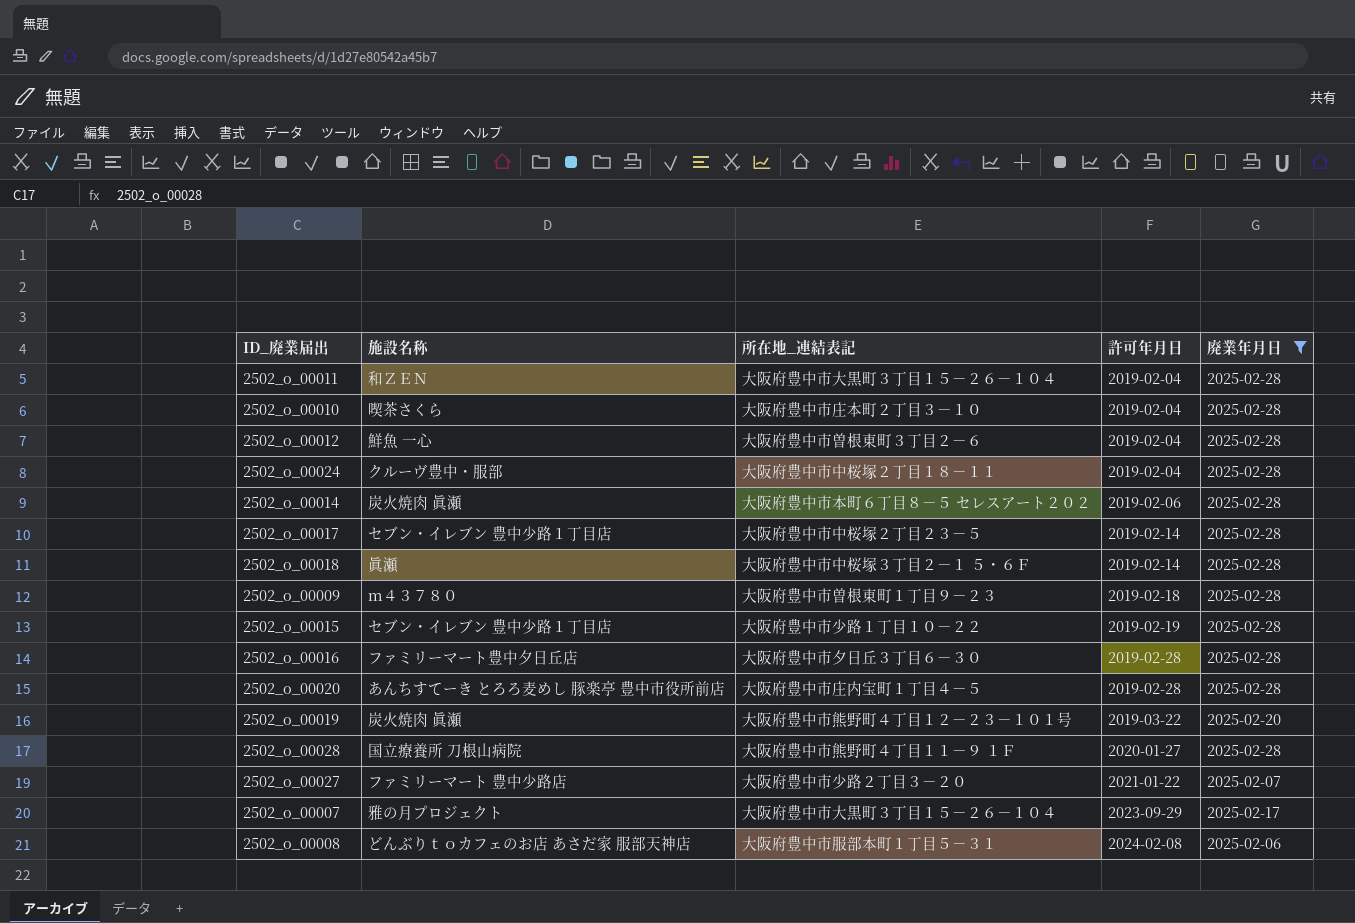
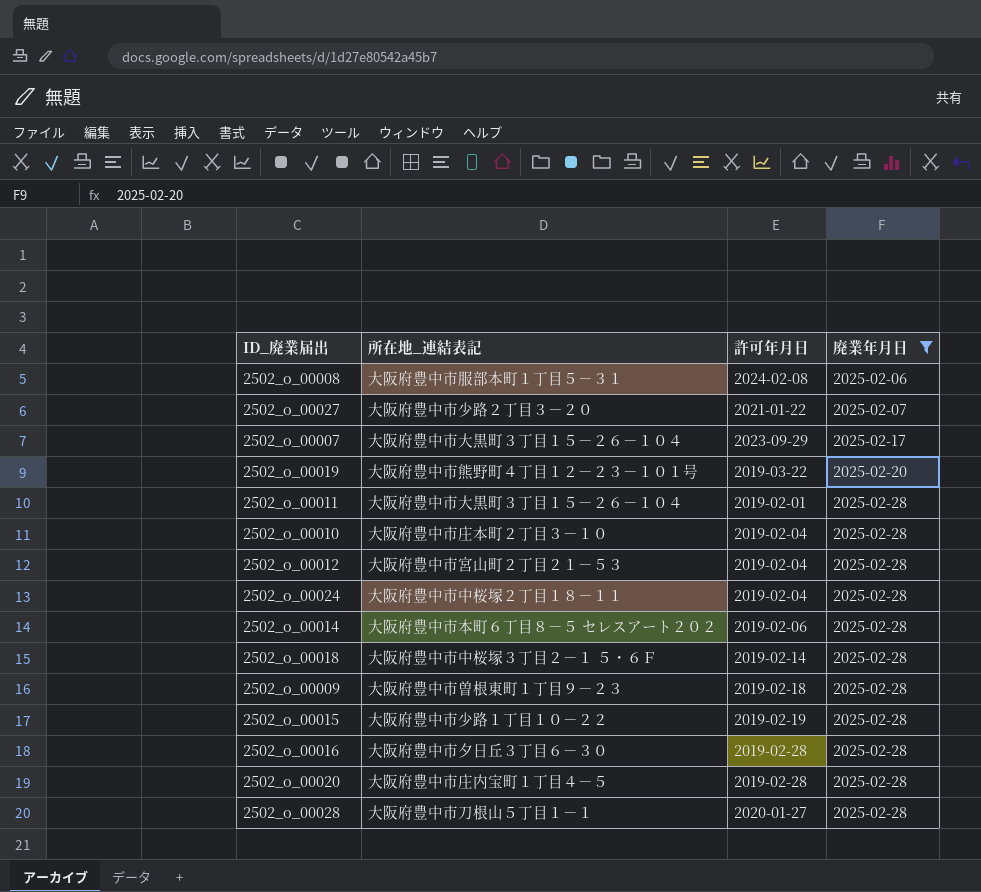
row order: 許可年月日 ascending -> 廃業年月日 ascending
column 施設名称 | position: 2 -> none
row 2502_o_00017: セブン・イレブン 豊中少路１丁目店 | 大阪府豊中市中桜塚２丁目２３－５ | 2019-02-14 | 2025-02-28 -> none
2502_o_00011 | 許可年月日: 2019-02-04 -> 2019-02-01
2502_o_00012 | 所在地_連結表記: 大阪府豊中市曽根東町３丁目２－６ -> 大阪府豊中市宮山町２丁目２１－５３
2502_o_00028 | 所在地_連結表記: 大阪府豊中市熊野町４丁目１１－９ １Ｆ -> 大阪府豊中市刀根山５丁目１－１

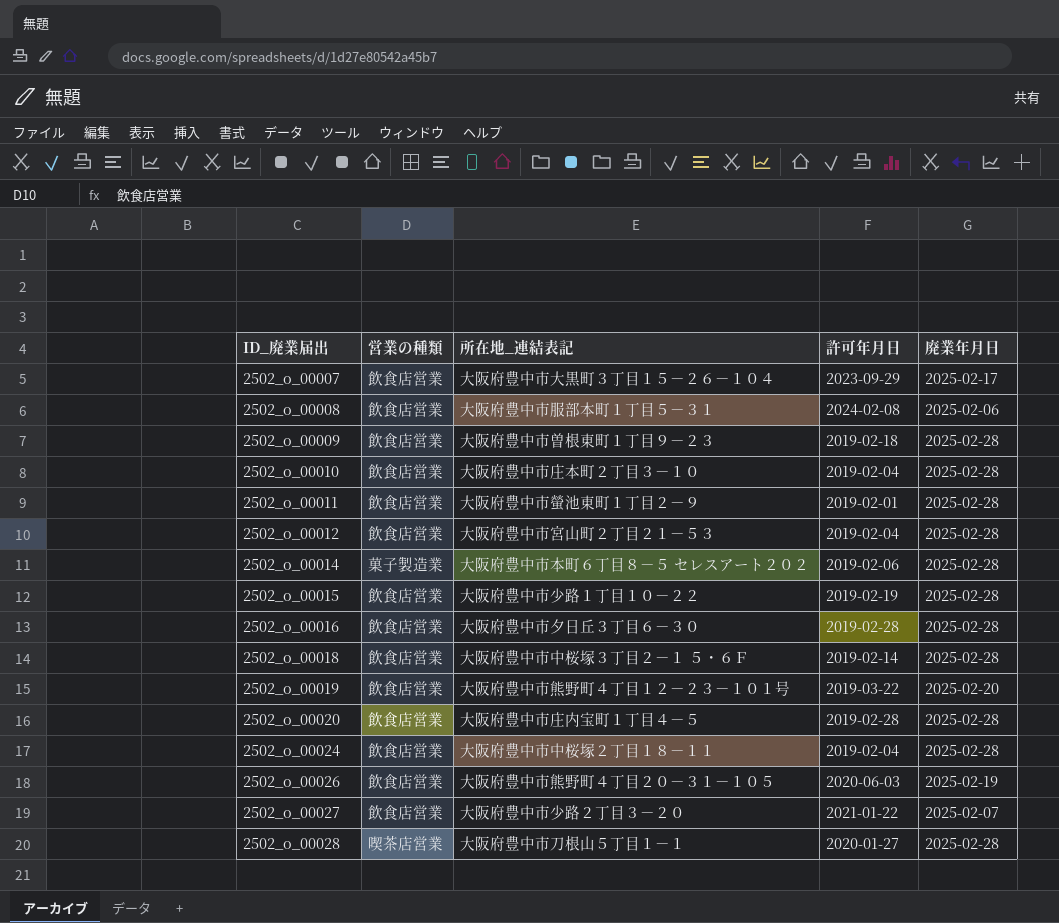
filter: 廃業年月日 != 2025-02-19 -> none
row order: 廃業年月日 ascending -> ID_廃業届出 ascending
column 営業の種類 | position: none -> 2
2502_o_00011 | 所在地_連結表記: 大阪府豊中市大黒町３丁目１５－２６－１０４ -> 大阪府豊中市螢池東町１丁目２－９

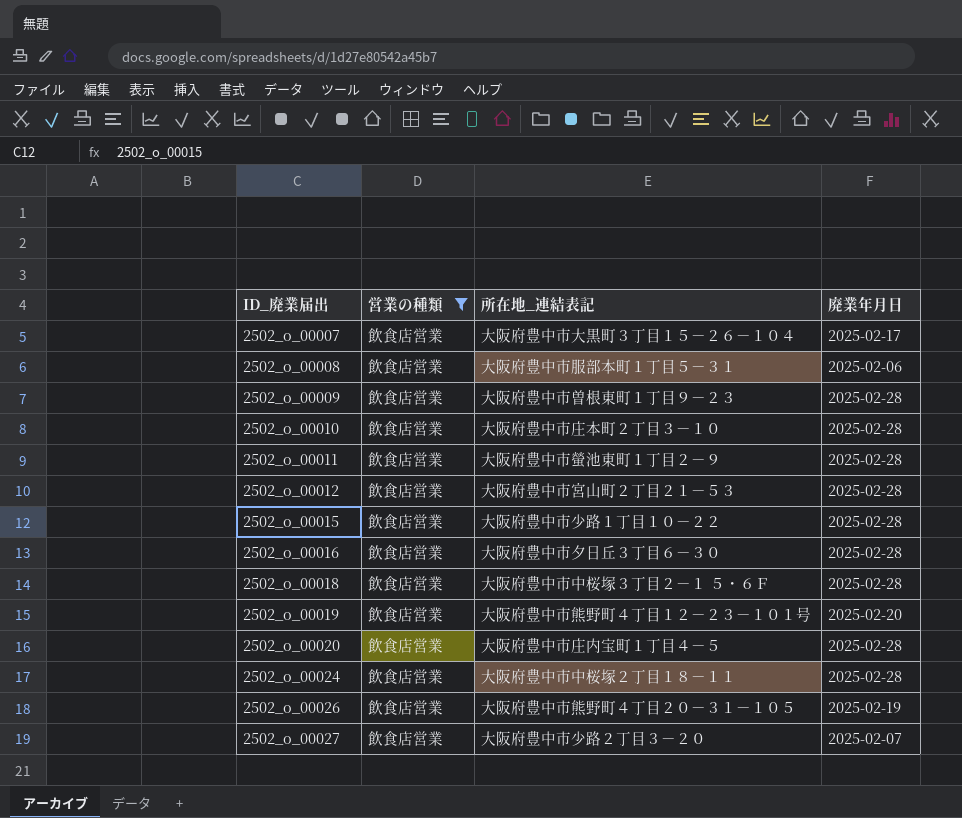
filter: none -> 営業の種類 = 飲食店営業
column 許可年月日 | position: 4 -> none

